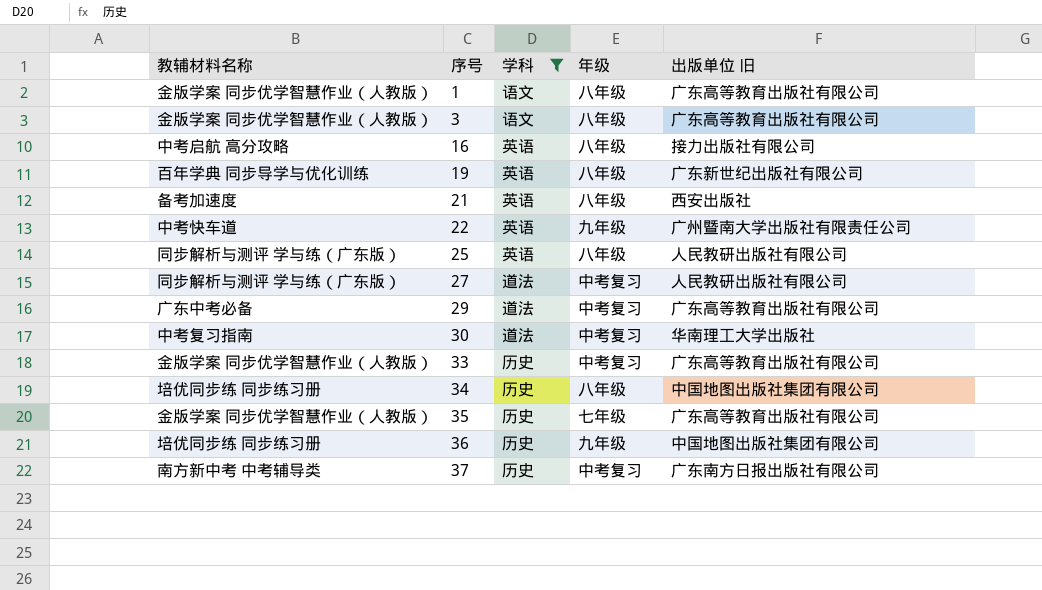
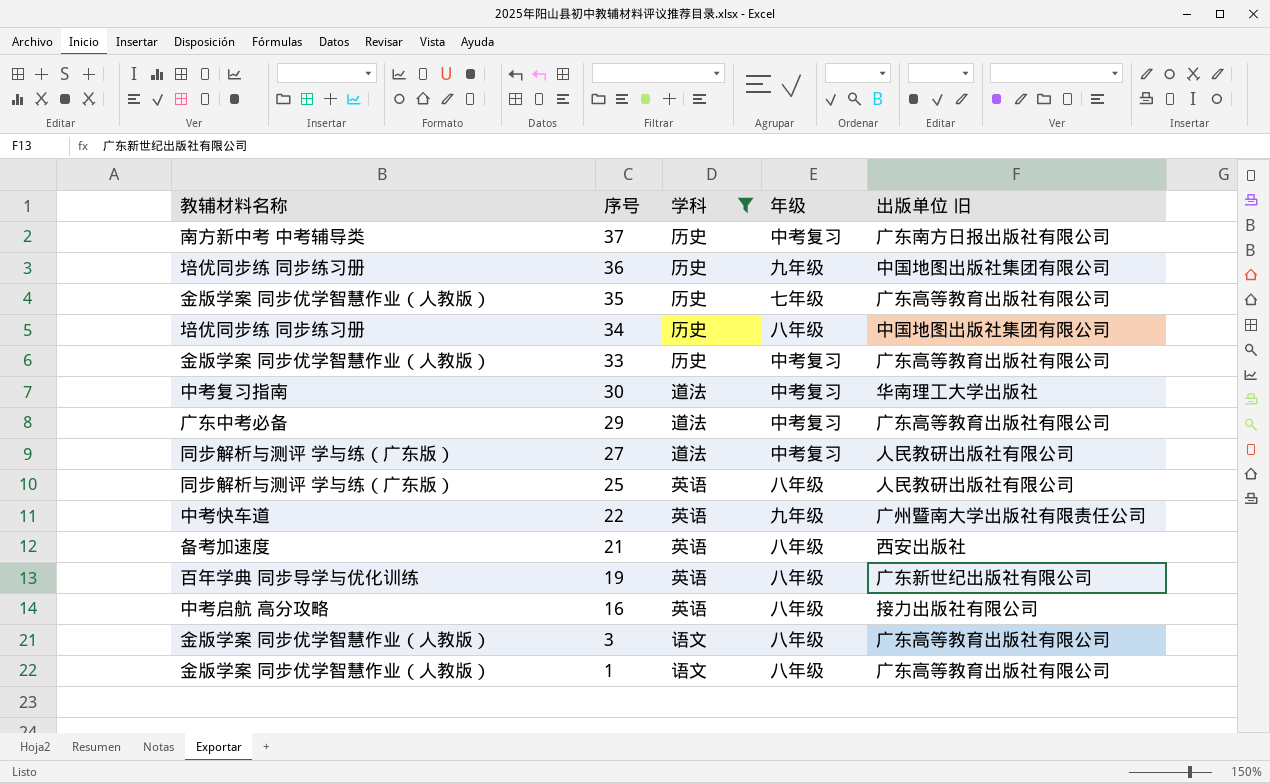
row order: 序号 ascending -> 序号 descending

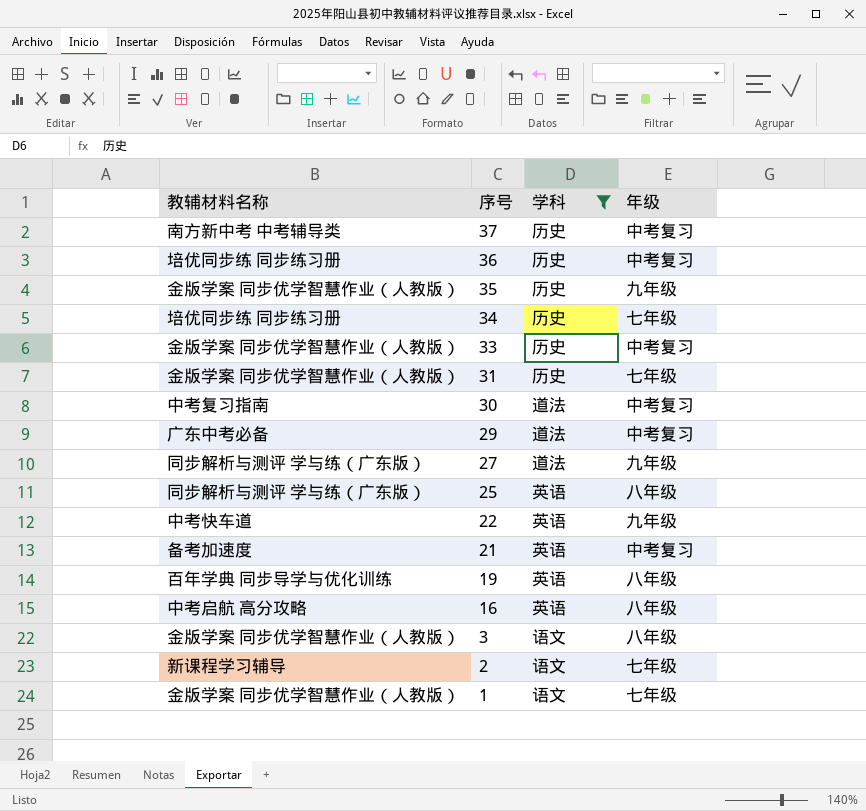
column 出版单位 旧 | position: 5 -> none
36 | 年级: 九年级 -> 中考复习
35 | 年级: 七年级 -> 九年级
34 | 年级: 八年级 -> 七年级
row 31: none -> 金版学案 同步优学智慧作业（人教版） | 历史 | 七年级
27 | 年级: 中考复习 -> 九年级
21 | 年级: 八年级 -> 中考复习
row 2: none -> 新课程学习辅导 | 语文 | 七年级
1 | 年级: 八年级 -> 七年级

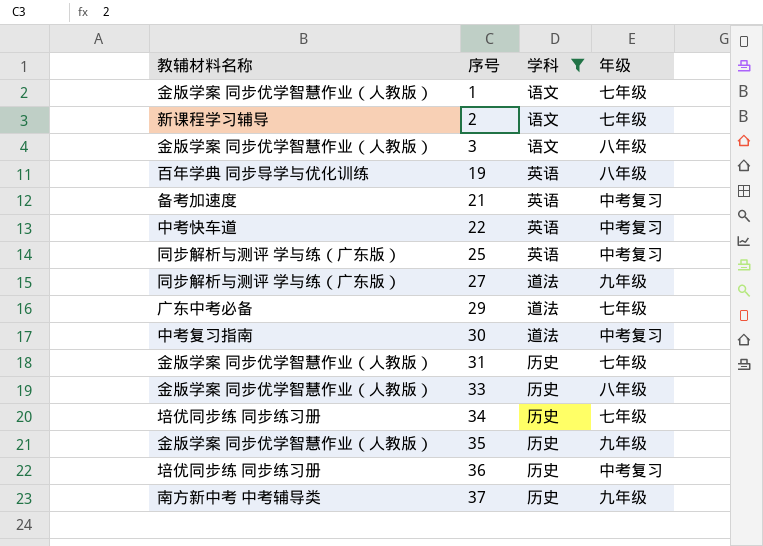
row order: 序号 descending -> 序号 ascending
row 16: 中考启航 高分攻略 | 英语 | 八年级 -> none
22 | 年级: 九年级 -> 中考复习
25 | 年级: 八年级 -> 中考复习
29 | 年级: 中考复习 -> 七年级
33 | 年级: 中考复习 -> 八年级
37 | 年级: 中考复习 -> 九年级

